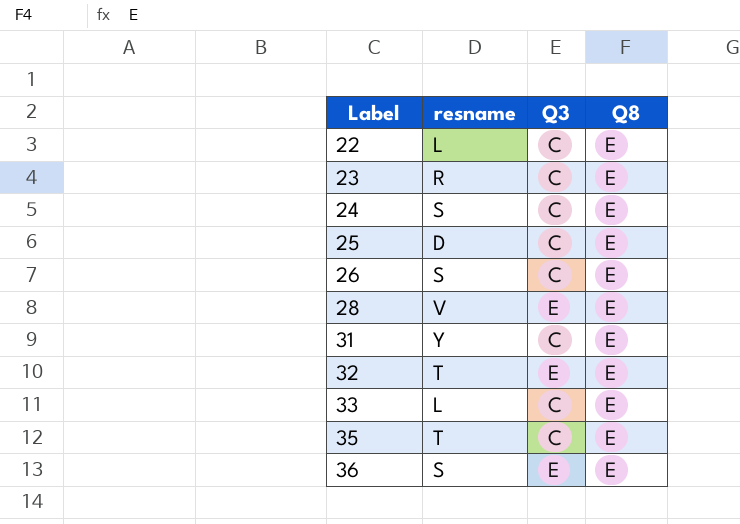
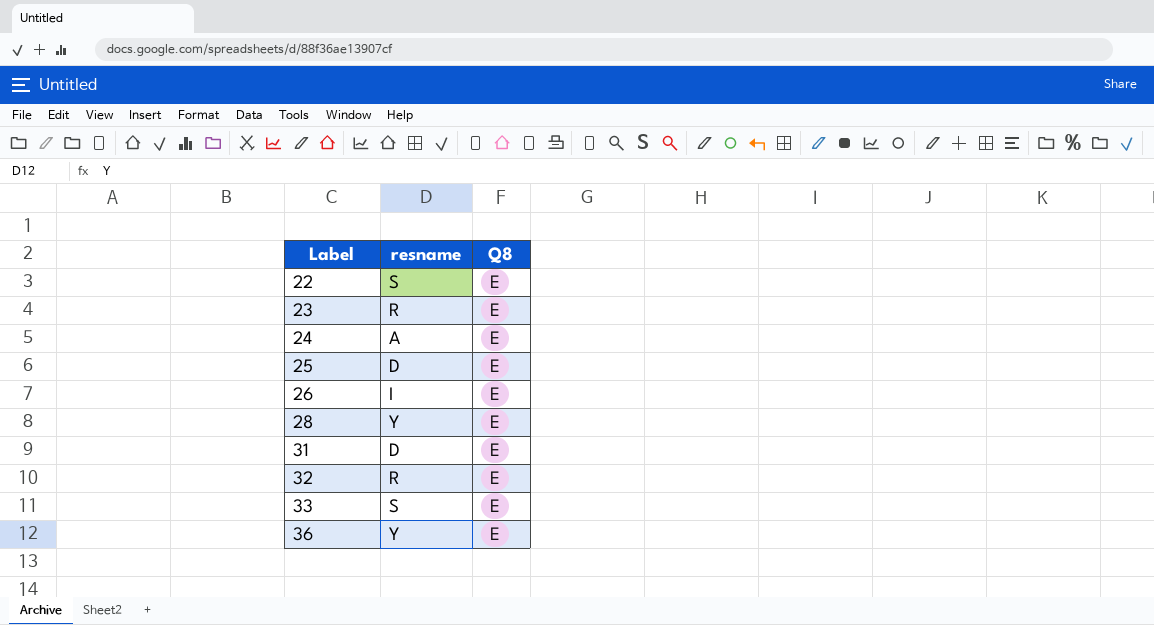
column Q3 | position: 3 -> none
row 35: T | C | E -> none
22 | resname: L -> S
24 | resname: S -> A
26 | resname: S -> I
28 | resname: V -> Y
31 | resname: Y -> D
32 | resname: T -> R
33 | resname: L -> S
36 | resname: S -> Y

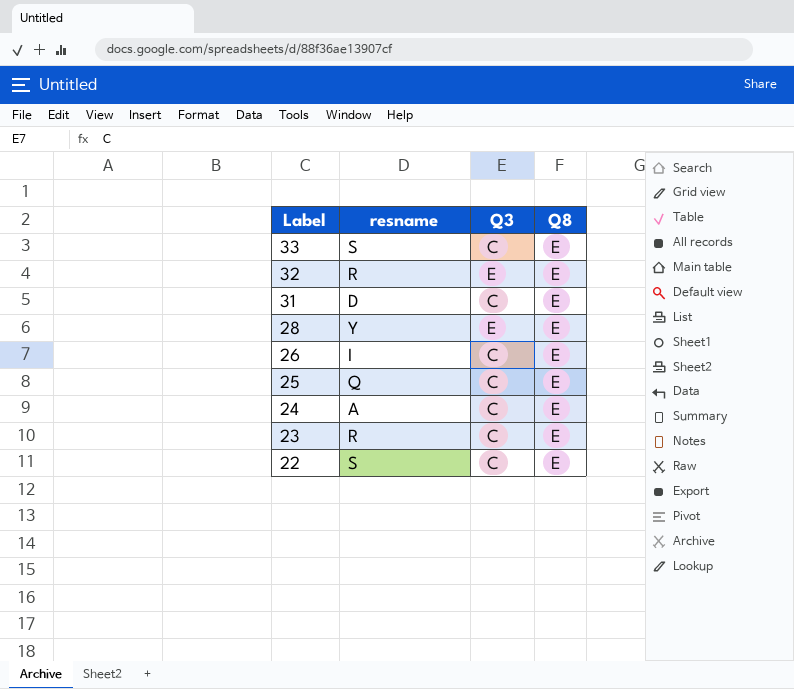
row order: Label ascending -> Label descending
column Q3 | position: none -> 3
row 36: Y | E -> none
25 | resname: D -> Q

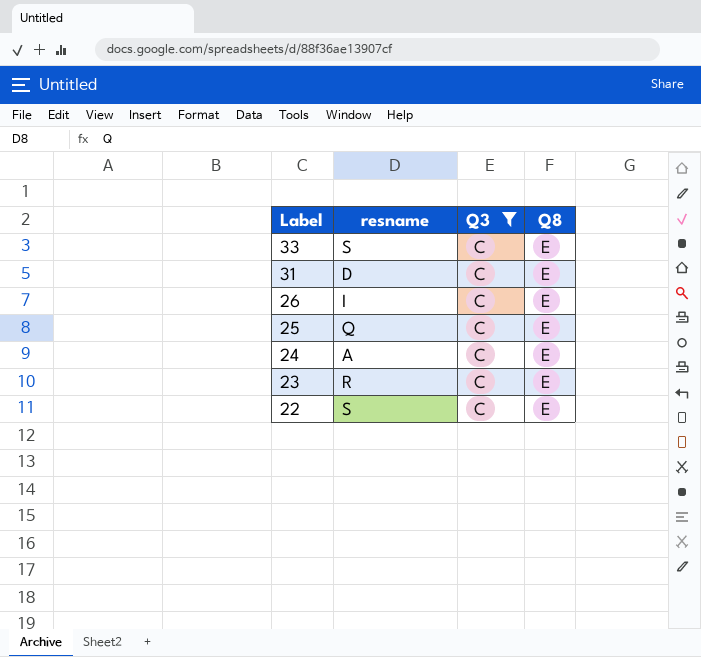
filter: none -> Q3 = C

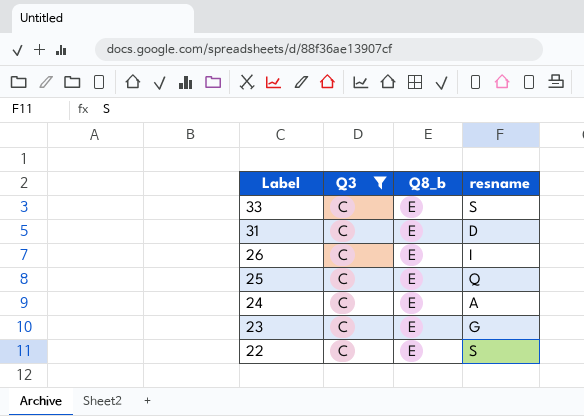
column name: Q8 -> Q8_b
column resname | position: 2 -> 4
23 | resname: R -> G

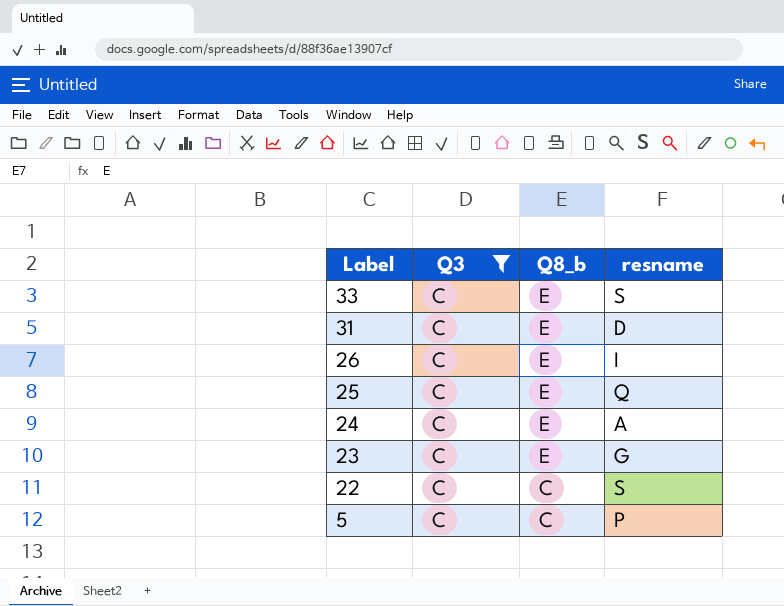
22 | Q8_b: E -> C
row 5: none -> C | C | P

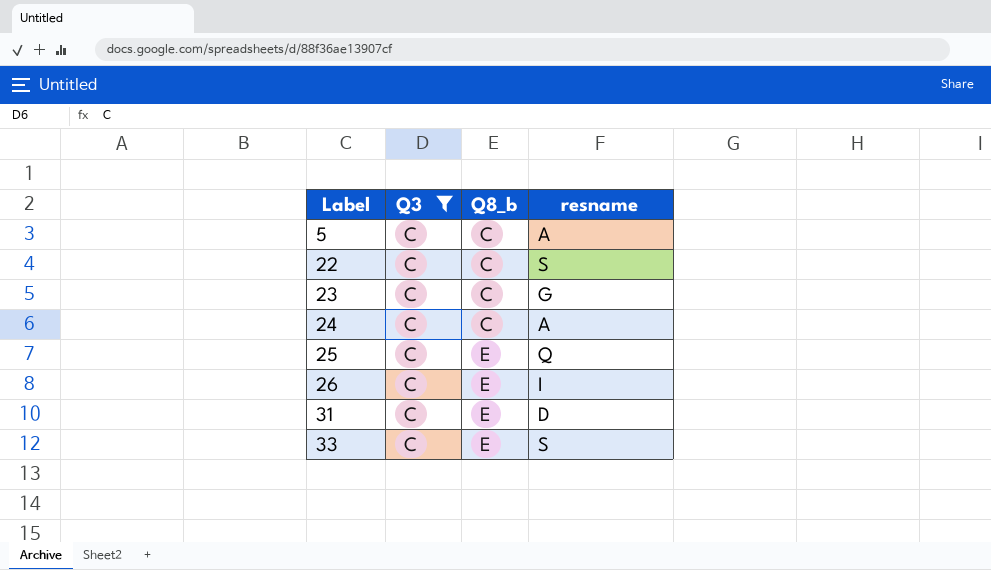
row order: Label descending -> Label ascending
5 | resname: P -> A
23 | Q8_b: E -> C
24 | Q8_b: E -> C

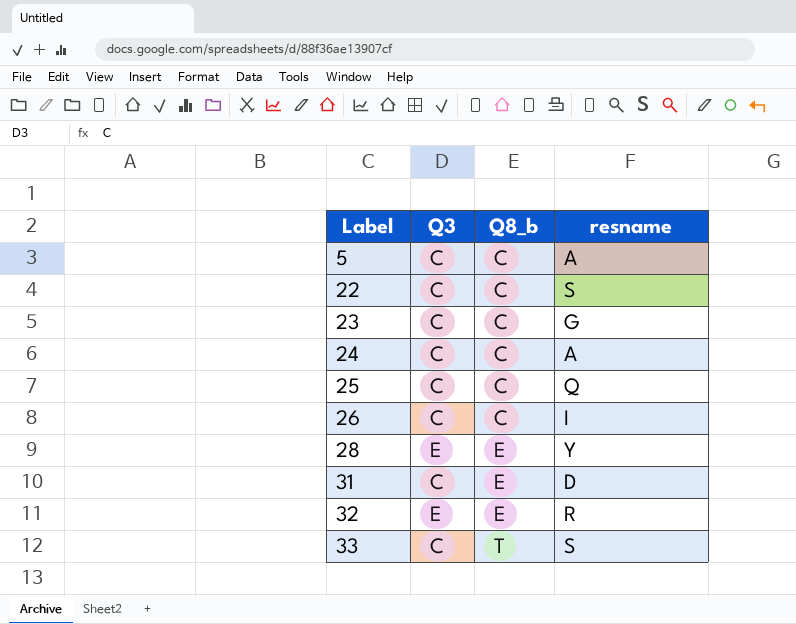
filter: Q3 = C -> none
25 | Q8_b: E -> C
26 | Q8_b: E -> C
33 | Q8_b: E -> T

